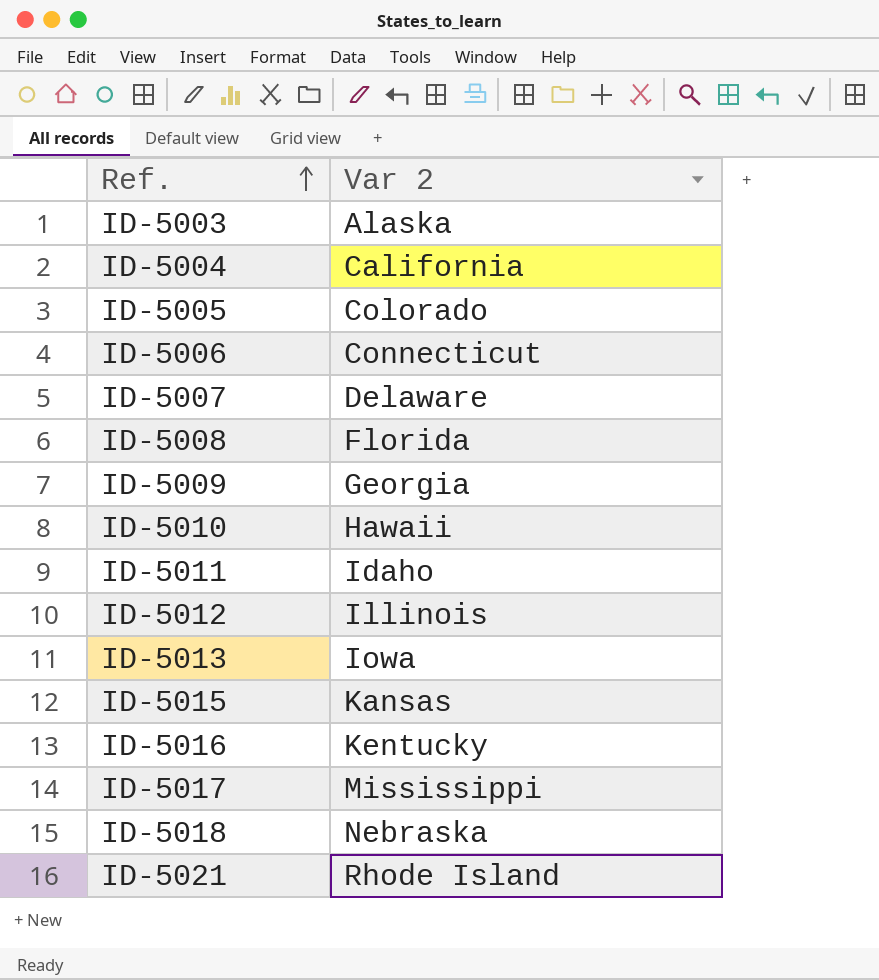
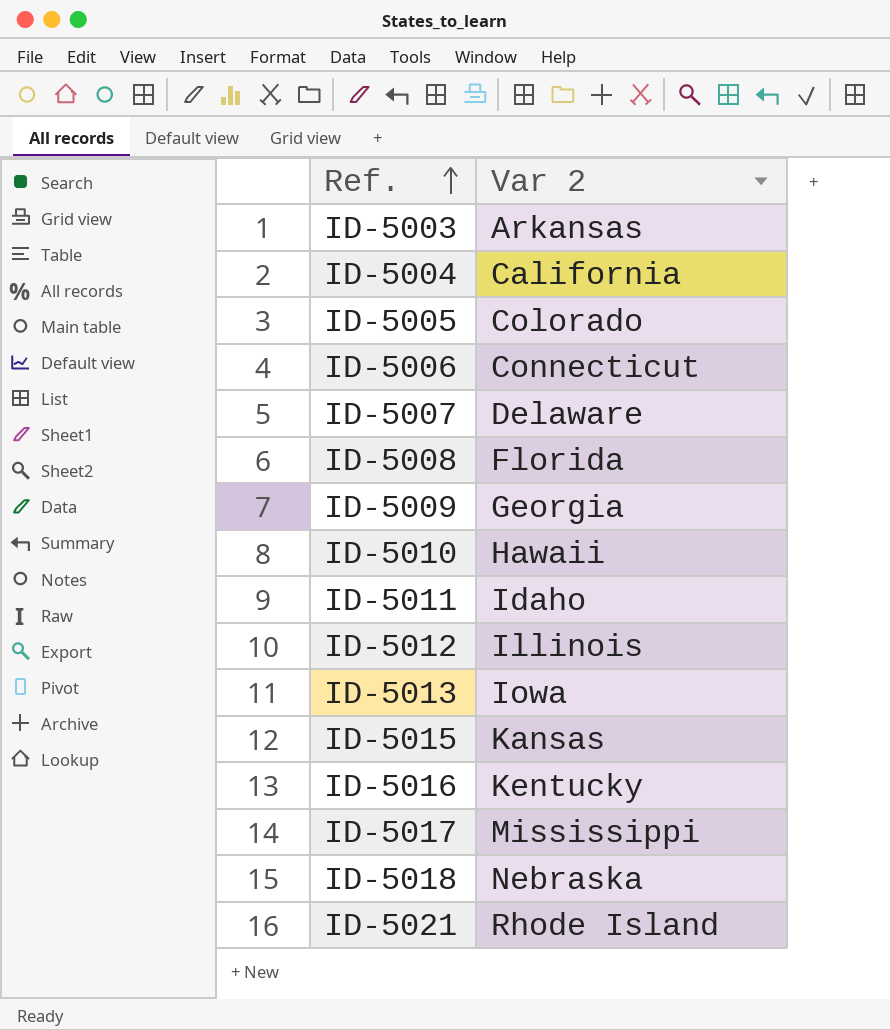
ID-5003 | Var 2: Alaska -> Arkansas

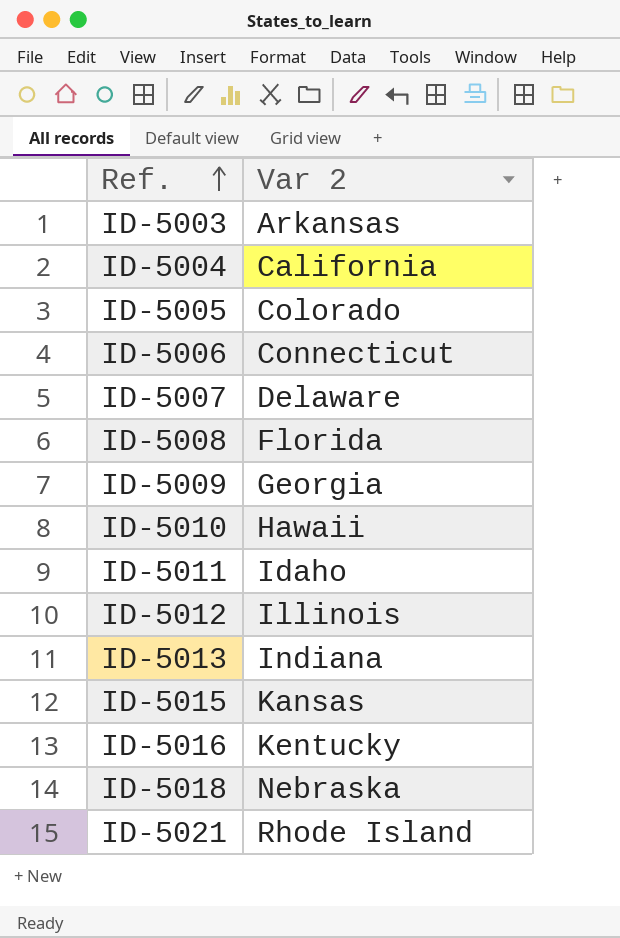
row ID-5017: Mississippi -> none
ID-5013 | Var 2: Iowa -> Indiana

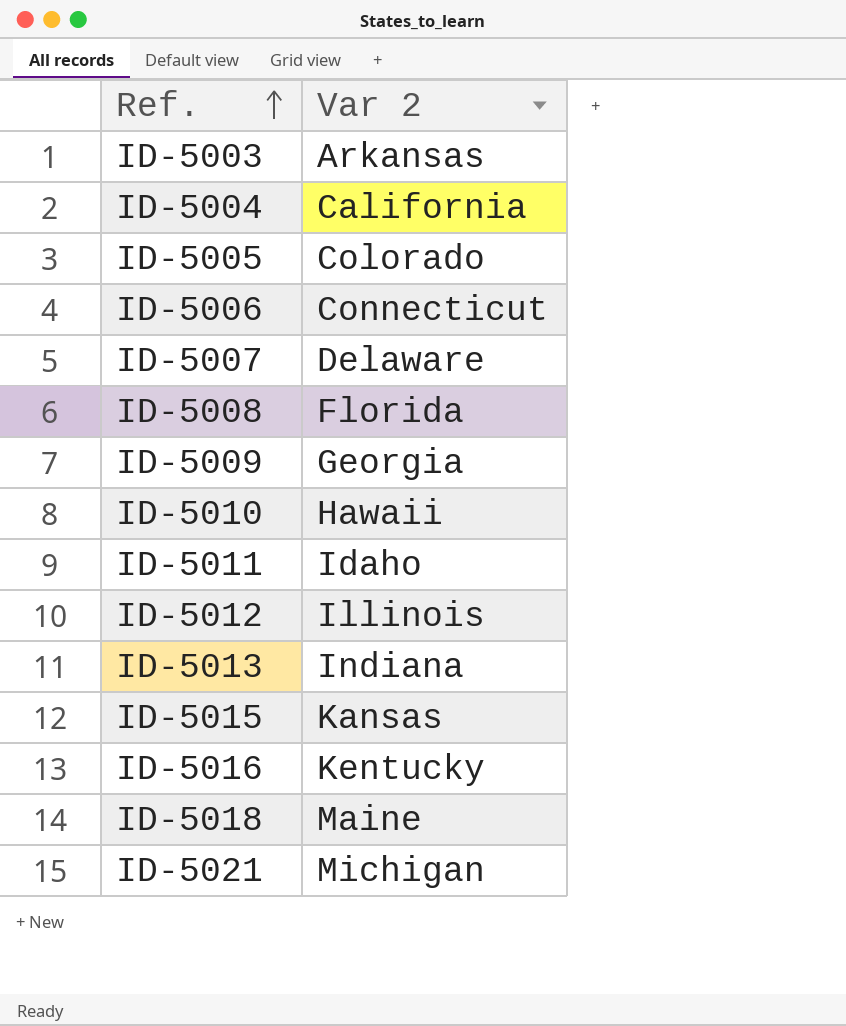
ID-5018 | Var 2: Nebraska -> Maine
ID-5021 | Var 2: Rhode Island -> Michigan

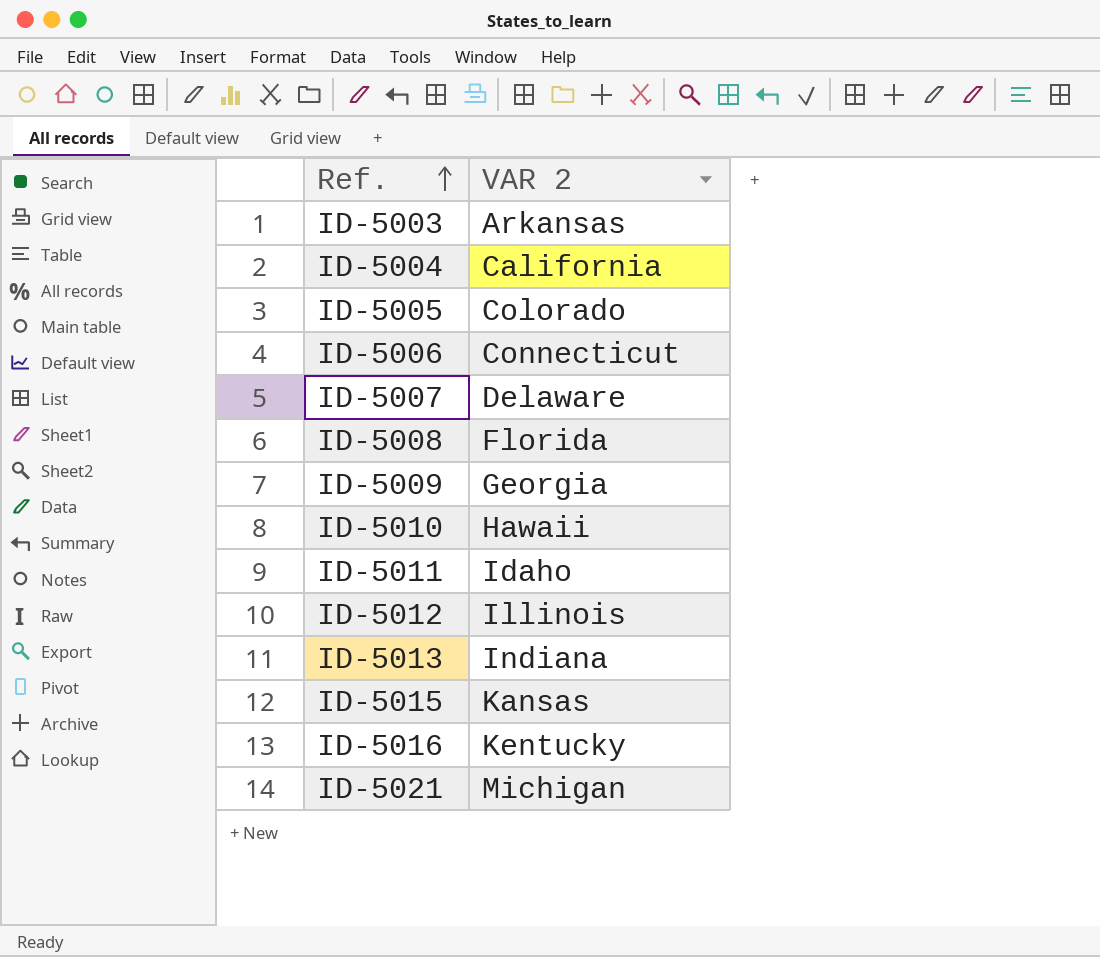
column name: Var 2 -> VAR 2
row ID-5018: Maine -> none

